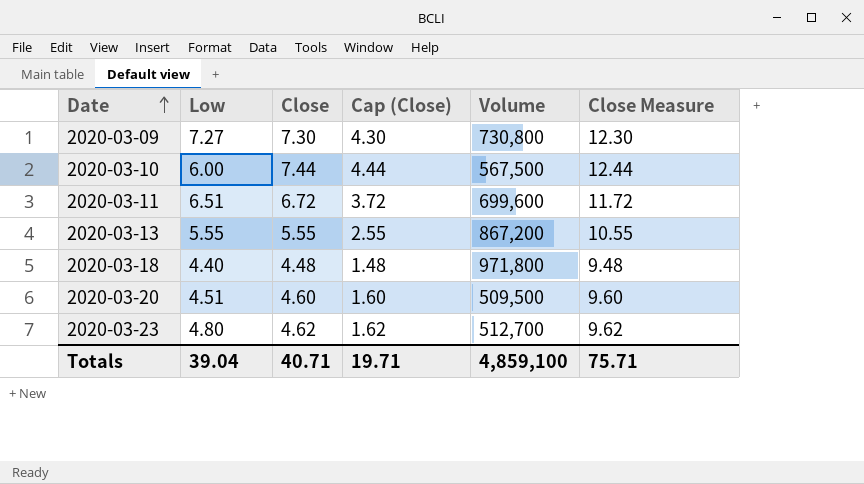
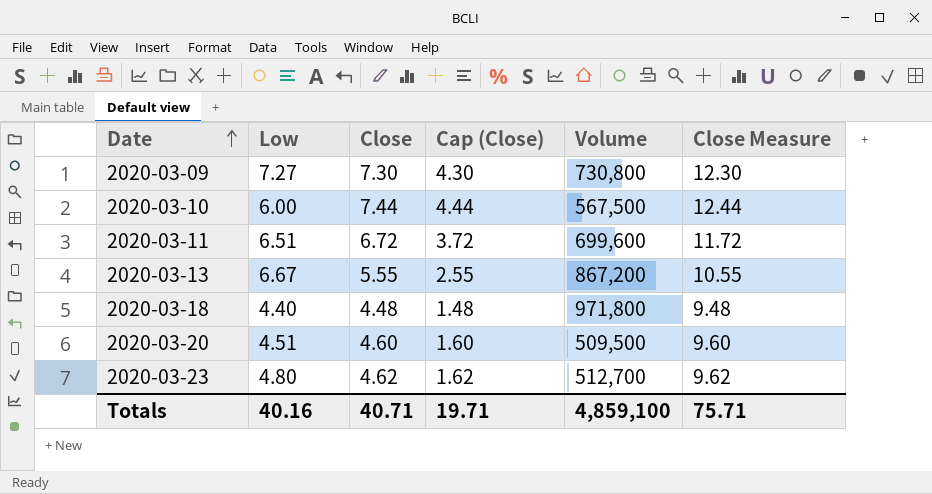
2020-03-13 | Low: 5.55 -> 6.67
Totals | Low: 39.04 -> 40.16

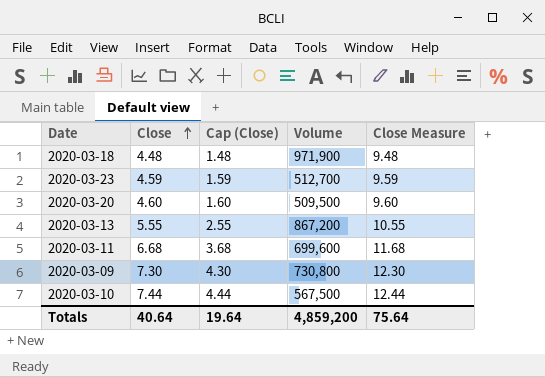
row order: Date ascending -> Close ascending
column Low | position: 2 -> none
2020-03-18 | Volume: 971,800 -> 971,900
2020-03-23 | Close: 4.62 -> 4.59
2020-03-23 | Cap (Close): 1.62 -> 1.59
2020-03-23 | Close Measure: 9.62 -> 9.59
2020-03-11 | Close: 6.72 -> 6.68
2020-03-11 | Cap (Close): 3.72 -> 3.68
2020-03-11 | Close Measure: 11.72 -> 11.68
Totals | Close: 40.71 -> 40.64
Totals | Cap (Close): 19.71 -> 19.64
Totals | Volume: 4,859,100 -> 4,859,200
Totals | Close Measure: 75.71 -> 75.64

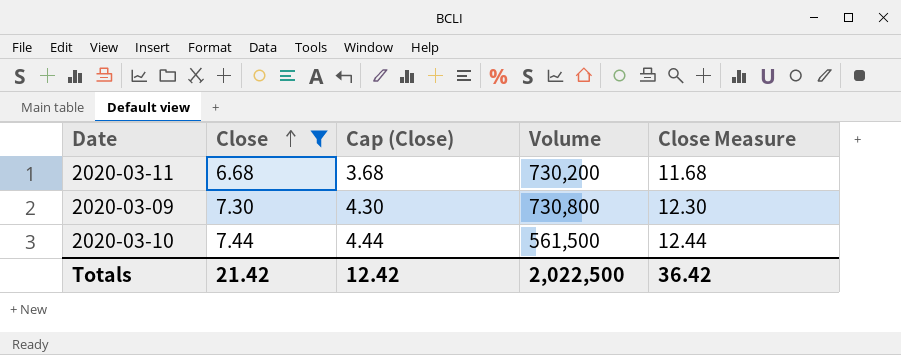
filter: none -> Close >= 6.68
2020-03-11 | Volume: 699,600 -> 730,200
2020-03-10 | Volume: 567,500 -> 561,500
Totals | Close: 40.64 -> 21.42
Totals | Cap (Close): 19.64 -> 12.42
Totals | Volume: 4,859,200 -> 2,022,500
Totals | Close Measure: 75.64 -> 36.42

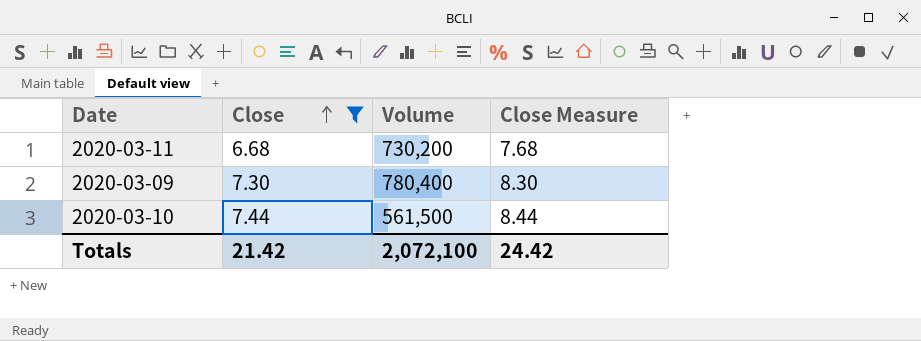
column Cap (Close) | formula: [Close] - 3 -> none
column Close Measure | formula: [Close] + 5 -> [Close] + 1
2020-03-09 | Volume: 730,800 -> 780,400
Totals | Volume: 2,022,500 -> 2,072,100
Totals | Close Measure: 36.42 -> 24.42

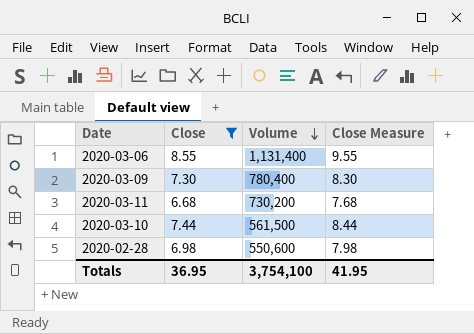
row order: Close ascending -> Volume descending
row 2020-03-06: none -> 8.55 | 1,131,400 | 9.55
row 2020-02-28: none -> 6.98 | 550,600 | 7.98
Totals | Close: 21.42 -> 36.95
Totals | Volume: 2,072,100 -> 3,754,100
Totals | Close Measure: 24.42 -> 41.95

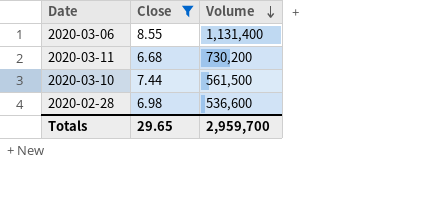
column Close Measure | formula: [Close] + 1 -> none
row 2020-03-09: 7.30 | 780,400 | 8.30 -> none
2020-02-28 | Volume: 550,600 -> 536,600
Totals | Close: 36.95 -> 29.65
Totals | Volume: 3,754,100 -> 2,959,700

